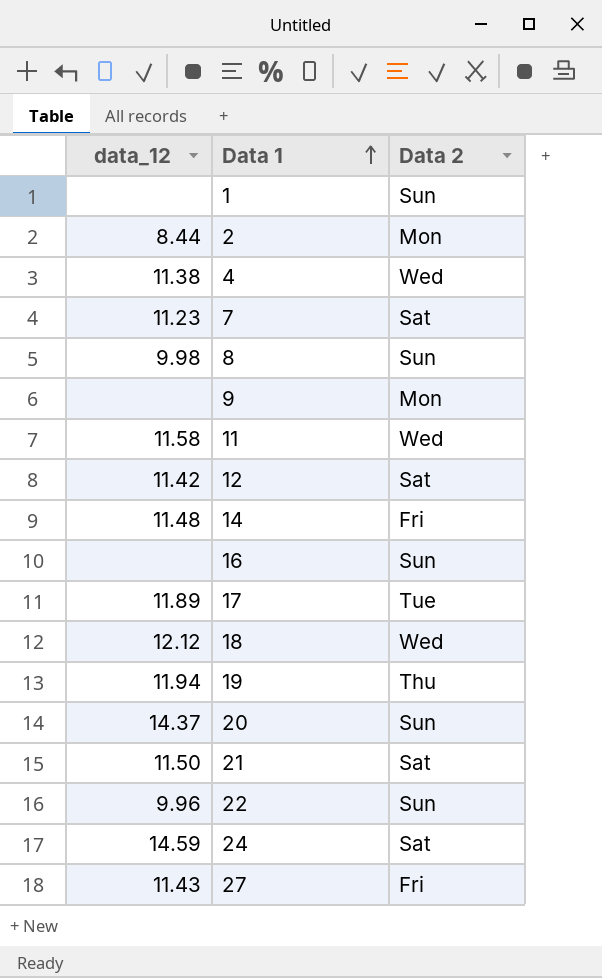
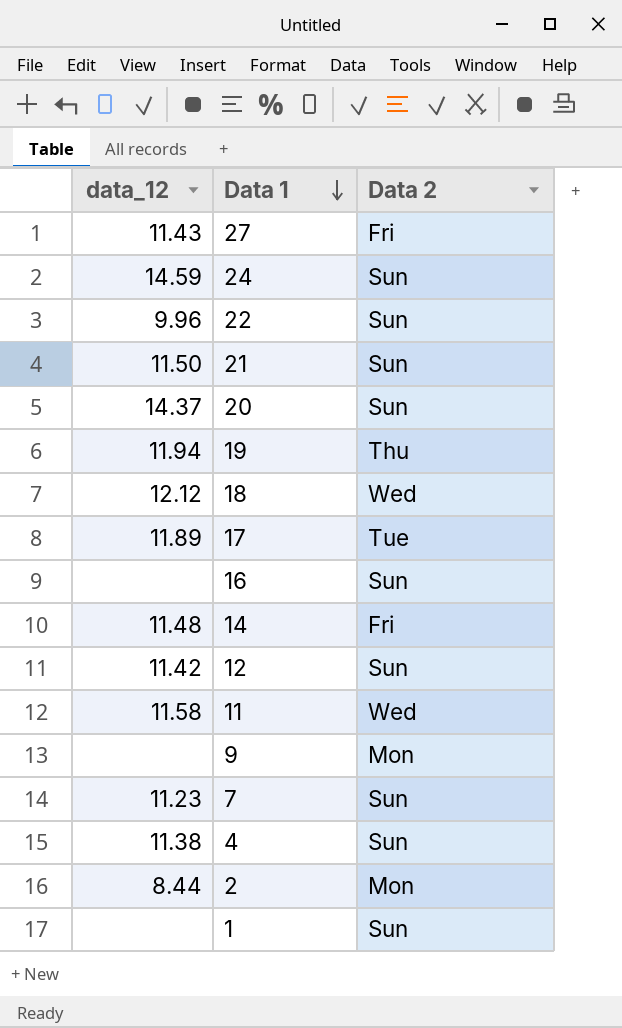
row order: Data 1 ascending -> Data 1 descending
row 8: 9.98 | Sun -> none
24 | Data 2: Sat -> Sun
21 | Data 2: Sat -> Sun
12 | Data 2: Sat -> Sun
7 | Data 2: Sat -> Sun
4 | Data 2: Wed -> Sun

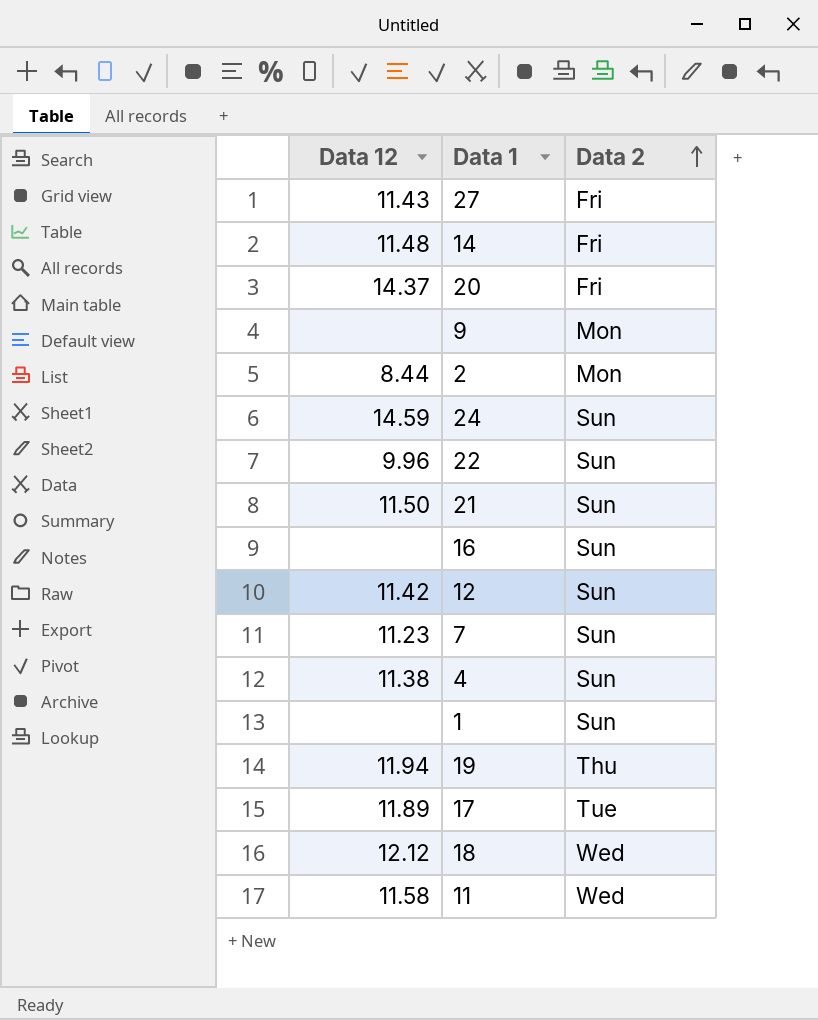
row order: Data 1 descending -> Data 2 ascending
column name: data_12 -> Data 12
20 | Data 2: Sun -> Fri

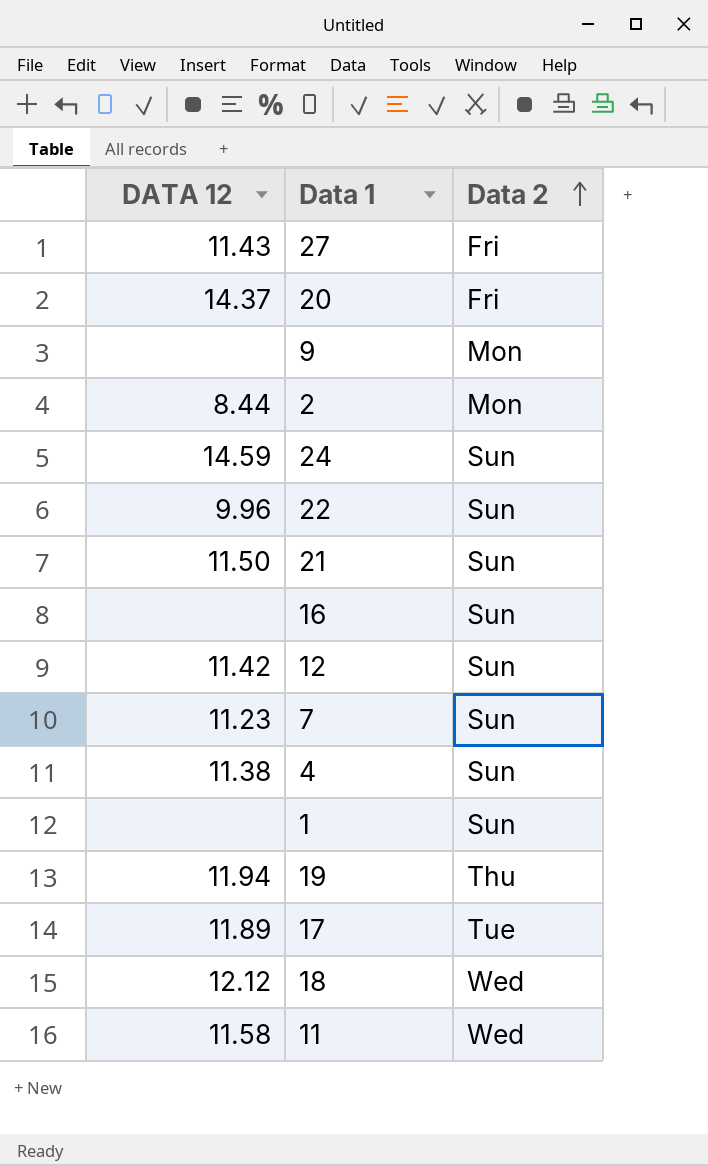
column name: Data 12 -> DATA 12
row 14: 11.48 | Fri -> none

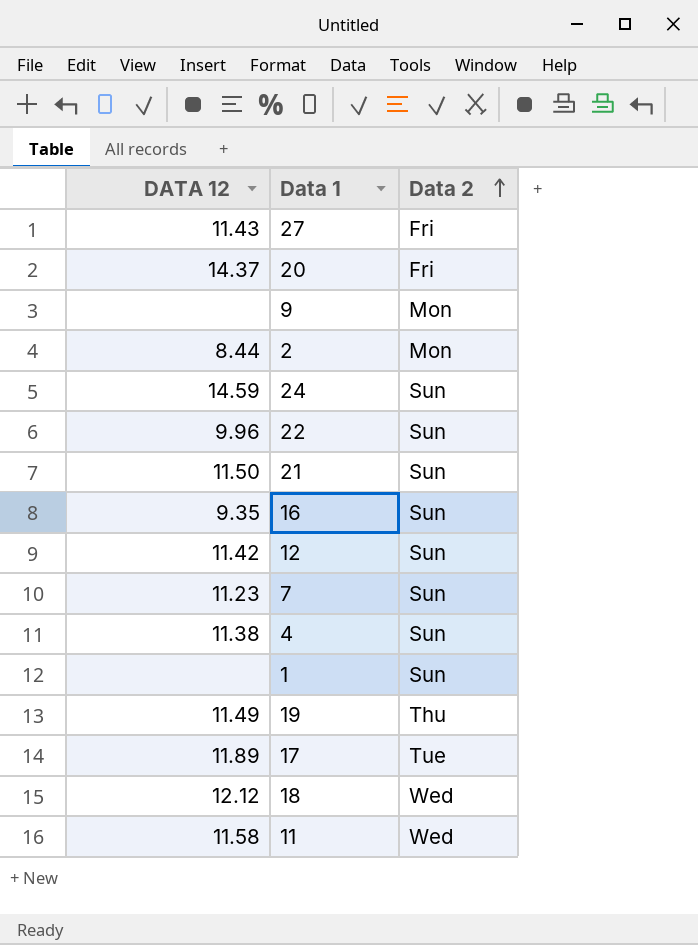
16 | DATA 12: none -> 9.35
19 | DATA 12: 11.94 -> 11.49

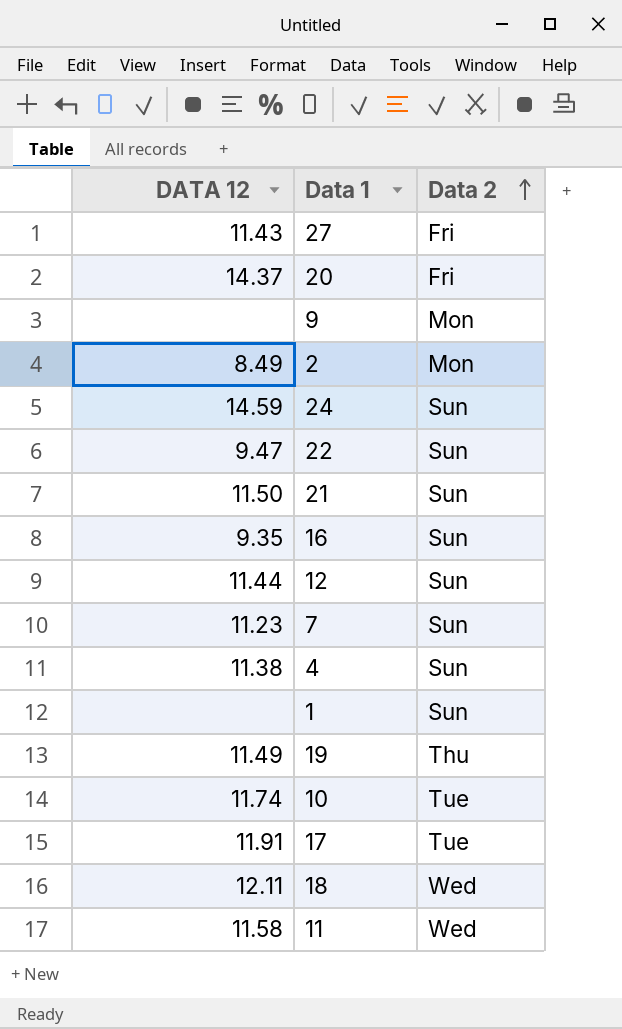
2 | DATA 12: 8.44 -> 8.49
22 | DATA 12: 9.96 -> 9.47
12 | DATA 12: 11.42 -> 11.44
row 10: none -> 11.74 | Tue
17 | DATA 12: 11.89 -> 11.91
18 | DATA 12: 12.12 -> 12.11

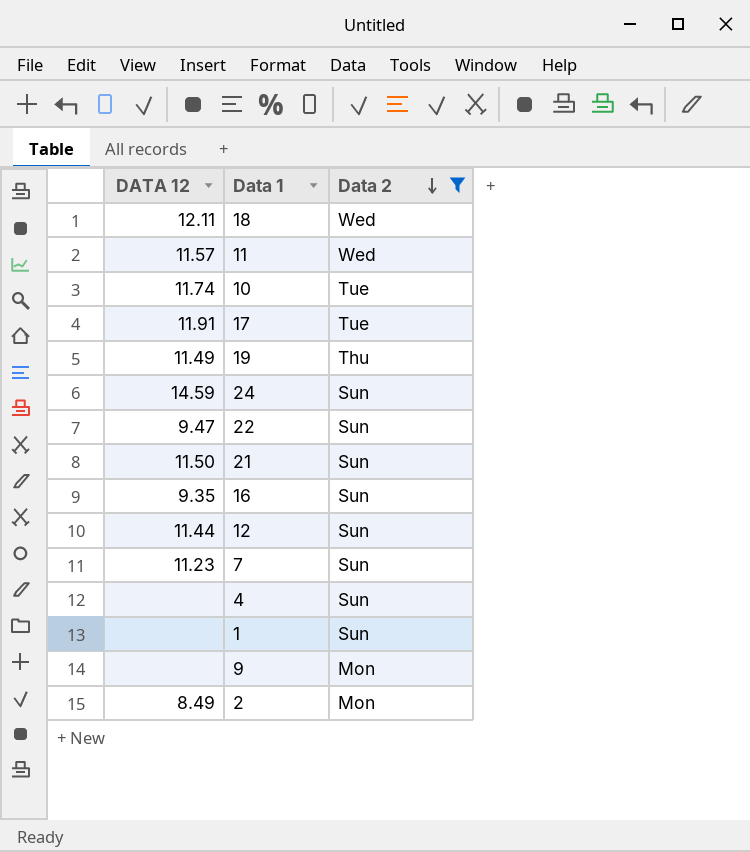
filter: none -> Data 2 != Fri
row order: Data 2 ascending -> Data 2 descending
11 | DATA 12: 11.58 -> 11.57
4 | DATA 12: 11.38 -> none

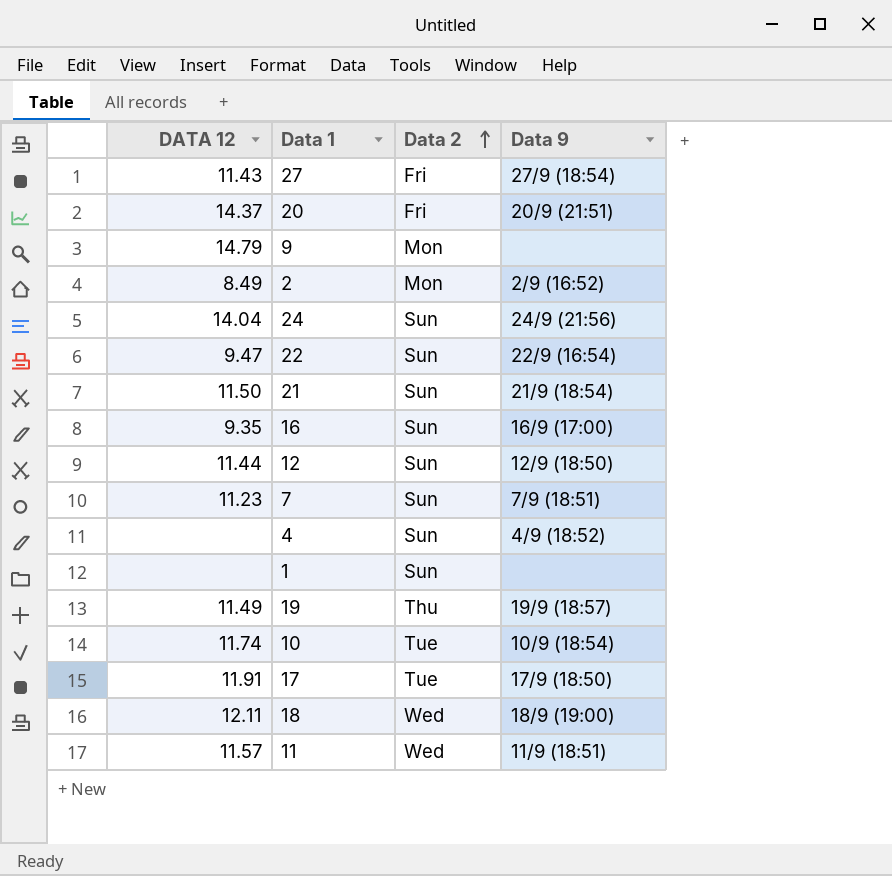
filter: Data 2 != Fri -> none
row order: Data 2 descending -> Data 2 ascending
column Data 9 | position: none -> 4
9 | DATA 12: none -> 14.79
24 | DATA 12: 14.59 -> 14.04

